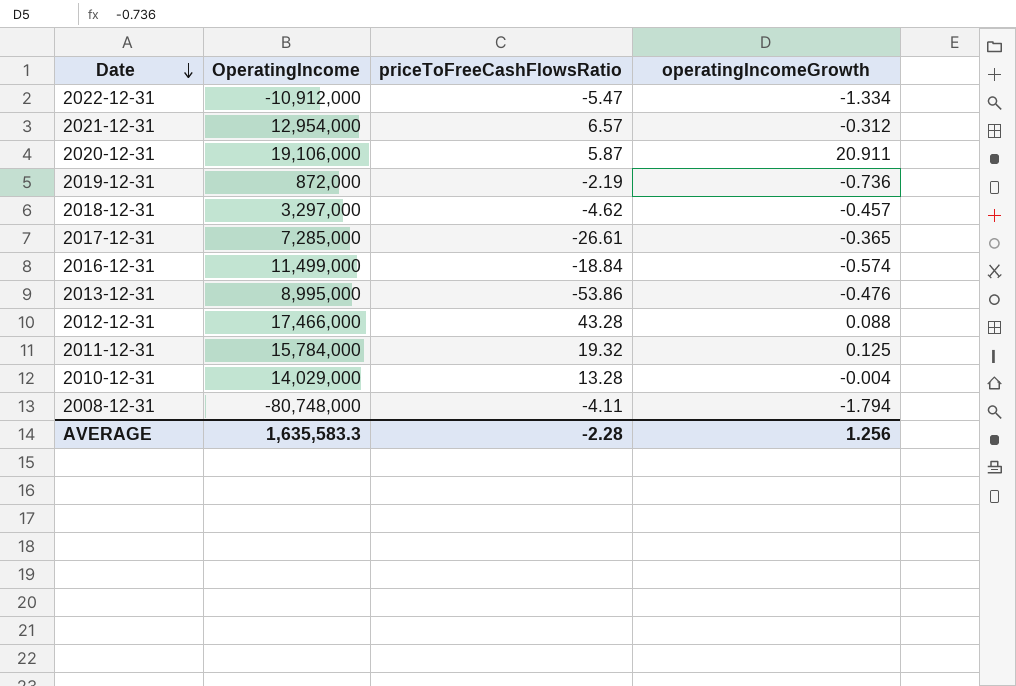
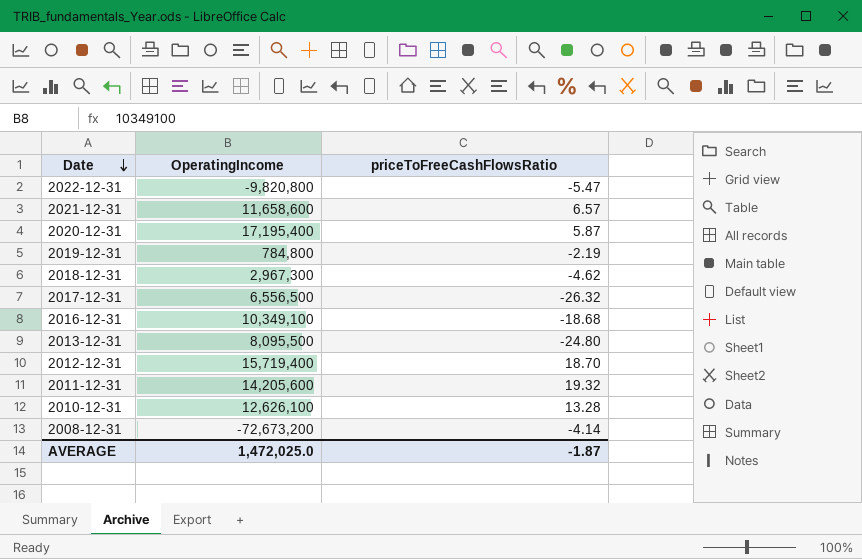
column operatingIncomeGrowth | position: 4 -> none
2022-12-31 | OperatingIncome: -10,912,000 -> -9,820,800
2021-12-31 | OperatingIncome: 12,954,000 -> 11,658,600
2020-12-31 | OperatingIncome: 19,106,000 -> 17,195,400
2019-12-31 | OperatingIncome: 872,000 -> 784,800
2018-12-31 | OperatingIncome: 3,297,000 -> 2,967,300
2017-12-31 | OperatingIncome: 7,285,000 -> 6,556,500
2017-12-31 | priceToFreeCashFlowsRatio: -26.61 -> -26.32
2016-12-31 | OperatingIncome: 11,499,000 -> 10,349,100
2016-12-31 | priceToFreeCashFlowsRatio: -18.84 -> -18.68
2013-12-31 | OperatingIncome: 8,995,000 -> 8,095,500
2013-12-31 | priceToFreeCashFlowsRatio: -53.86 -> -24.80
2012-12-31 | OperatingIncome: 17,466,000 -> 15,719,400
2012-12-31 | priceToFreeCashFlowsRatio: 43.28 -> 18.70
2011-12-31 | OperatingIncome: 15,784,000 -> 14,205,600
2010-12-31 | OperatingIncome: 14,029,000 -> 12,626,100
2008-12-31 | OperatingIncome: -80,748,000 -> -72,673,200
2008-12-31 | priceToFreeCashFlowsRatio: -4.11 -> -4.14
AVERAGE | OperatingIncome: 1,635,583.3 -> 1,472,025.0
AVERAGE | priceToFreeCashFlowsRatio: -2.28 -> -1.87

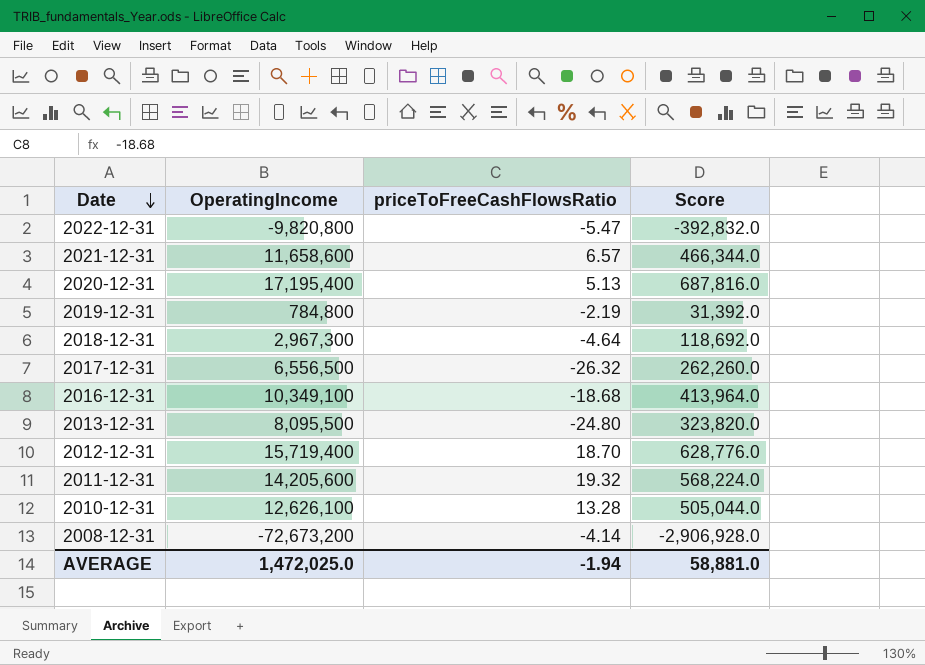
column Score | formula: none -> [OperatingIncome] * 0.04
2020-12-31 | priceToFreeCashFlowsRatio: 5.87 -> 5.13
2018-12-31 | priceToFreeCashFlowsRatio: -4.62 -> -4.64
AVERAGE | priceToFreeCashFlowsRatio: -1.87 -> -1.94

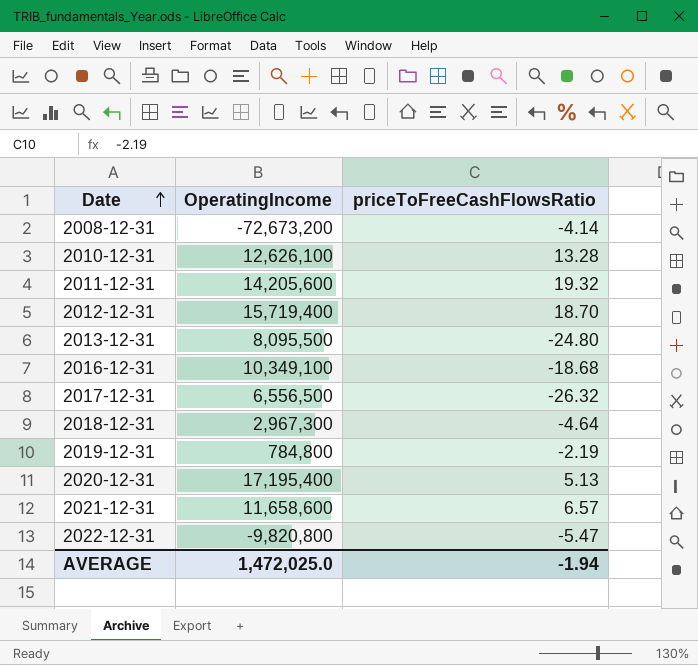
row order: Date descending -> Date ascending
column Score | formula: [OperatingIncome] * 0.04 -> none

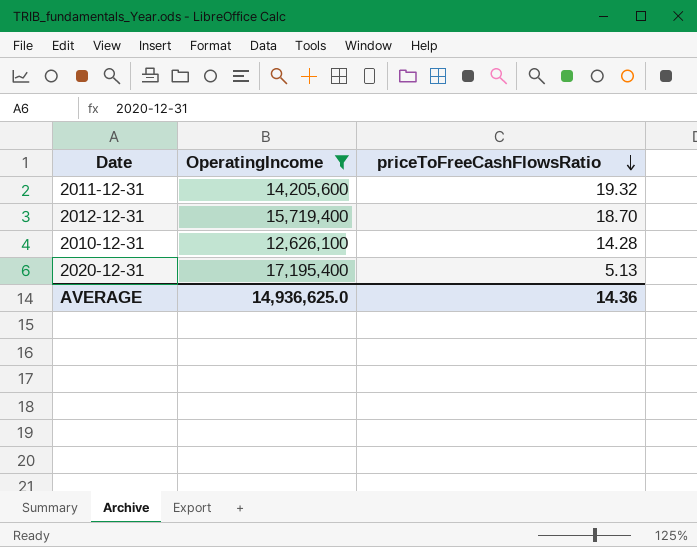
filter: none -> OperatingIncome >= 12,626,100
row order: Date ascending -> priceToFreeCashFlowsRatio descending
2010-12-31 | priceToFreeCashFlowsRatio: 13.28 -> 14.28
AVERAGE | OperatingIncome: 1,472,025.0 -> 14,936,625.0
AVERAGE | priceToFreeCashFlowsRatio: -1.94 -> 14.36

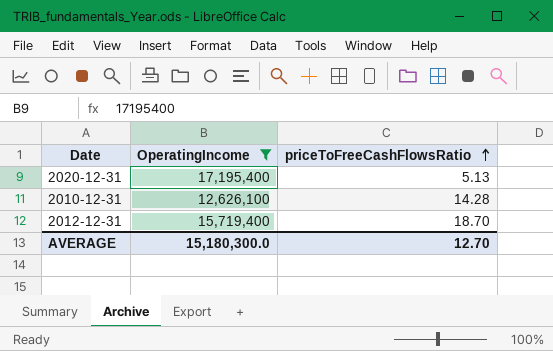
row order: priceToFreeCashFlowsRatio descending -> priceToFreeCashFlowsRatio ascending
row 2011-12-31: 14,205,600 | 19.32 -> none
AVERAGE | OperatingIncome: 14,936,625.0 -> 15,180,300.0
AVERAGE | priceToFreeCashFlowsRatio: 14.36 -> 12.70

